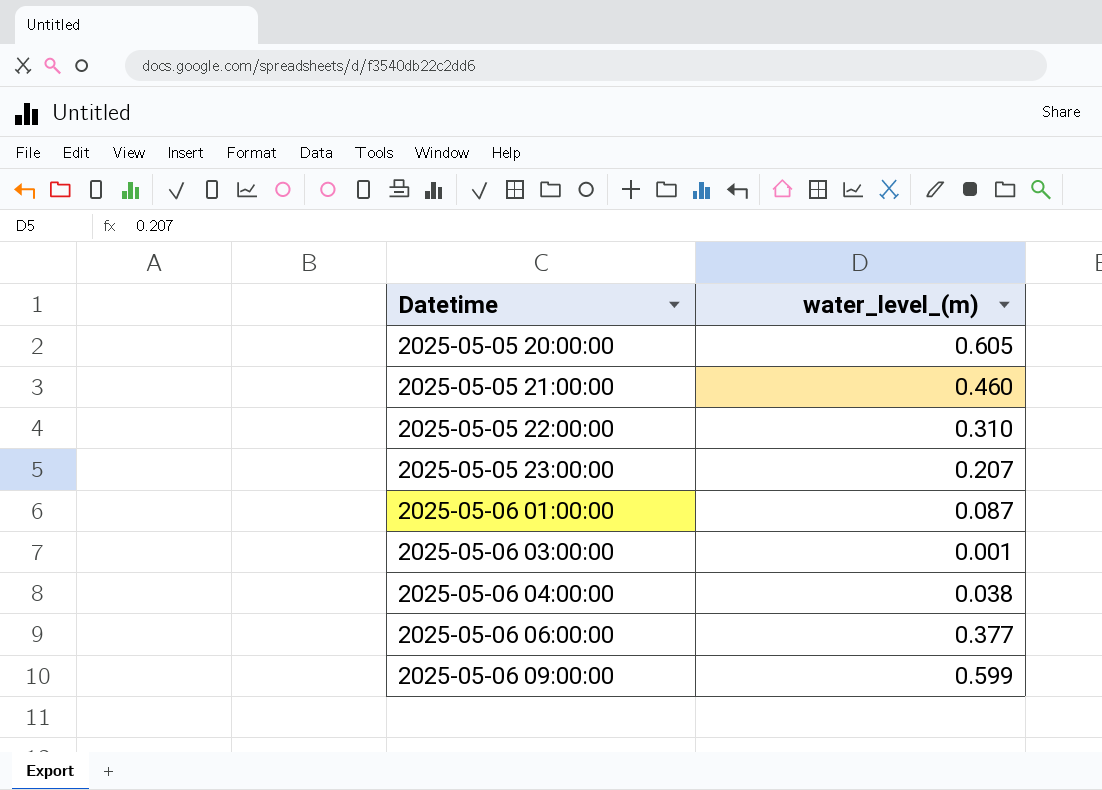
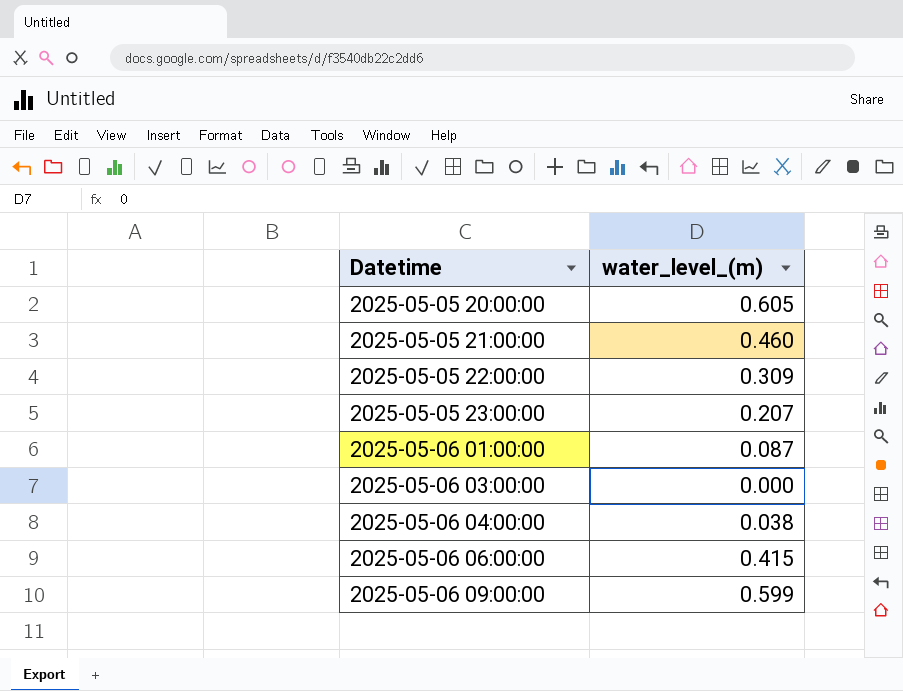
2025-05-05 22:00:00 | water_level_(m): 0.310 -> 0.309
2025-05-06 03:00:00 | water_level_(m): 0.001 -> 0.000
2025-05-06 06:00:00 | water_level_(m): 0.377 -> 0.415

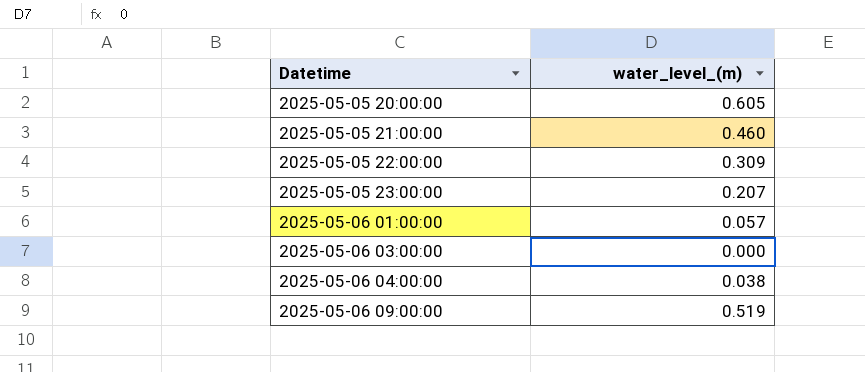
row 2025-05-06 06:00:00: 0.415 -> none
2025-05-06 01:00:00 | water_level_(m): 0.087 -> 0.057
2025-05-06 09:00:00 | water_level_(m): 0.599 -> 0.519

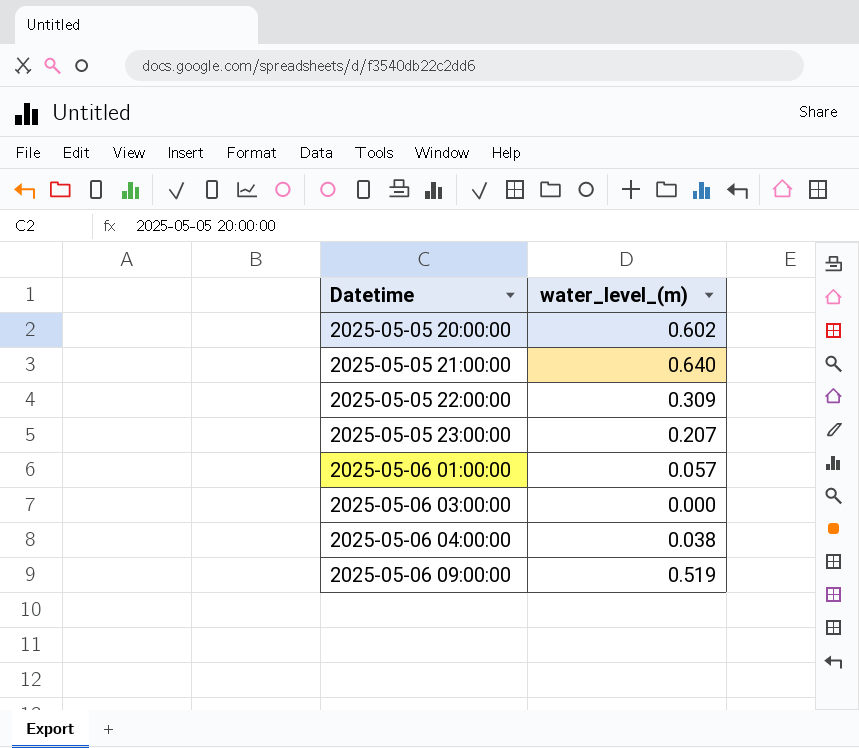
2025-05-05 20:00:00 | water_level_(m): 0.605 -> 0.602
2025-05-05 21:00:00 | water_level_(m): 0.460 -> 0.640

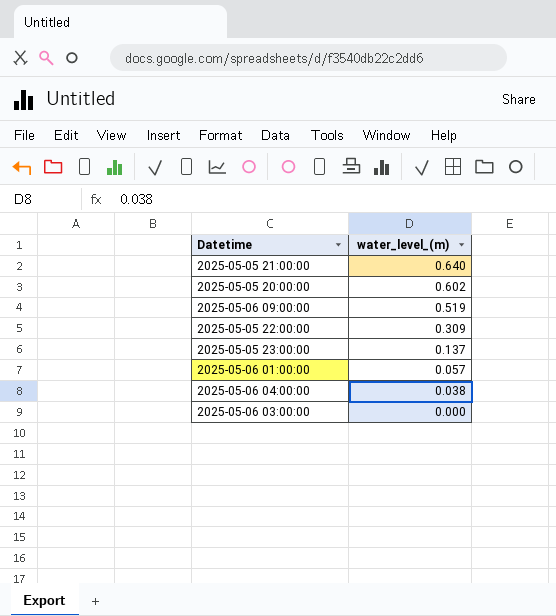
row order: Datetime ascending -> water_level_(m) descending
2025-05-05 23:00:00 | water_level_(m): 0.207 -> 0.137

